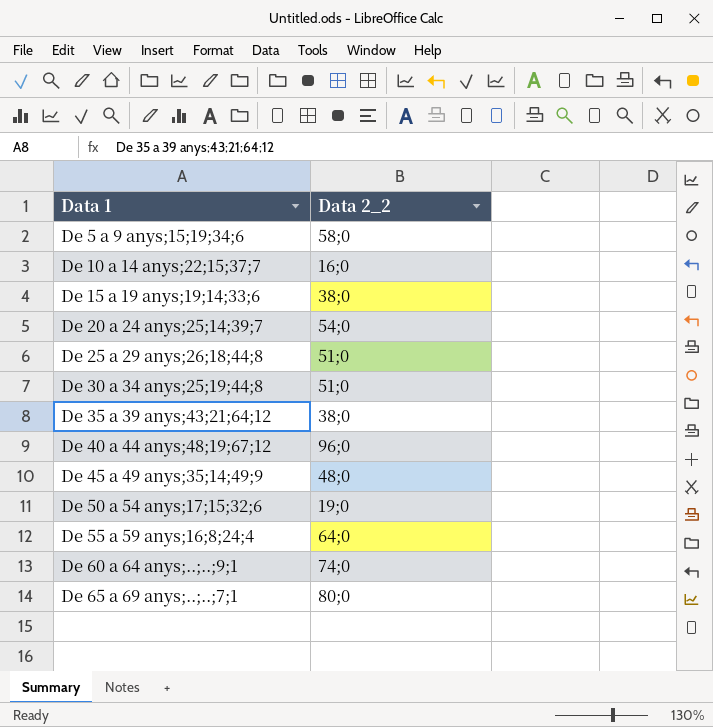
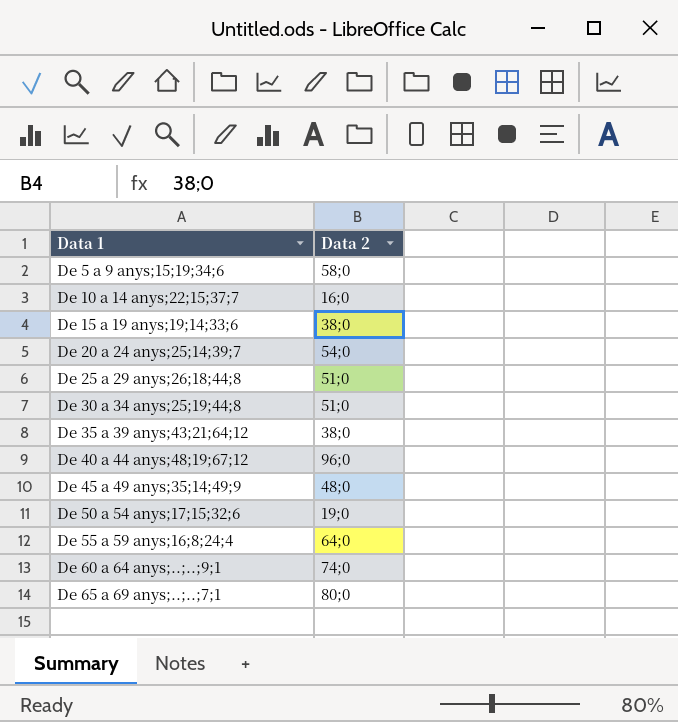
column name: Data 2_2 -> Data 2

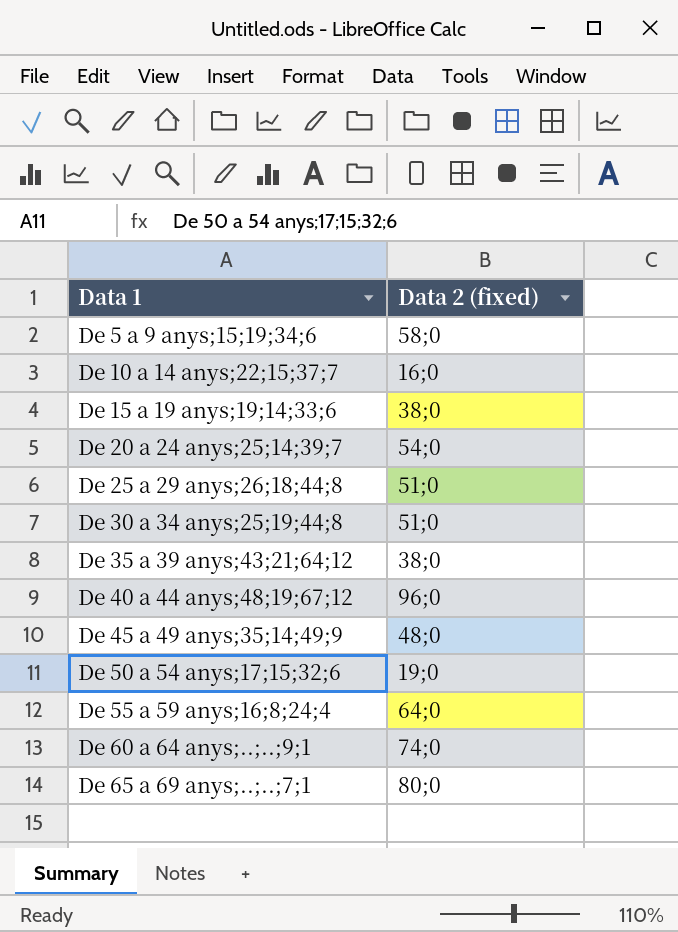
column name: Data 2 -> Data 2 (fixed)

